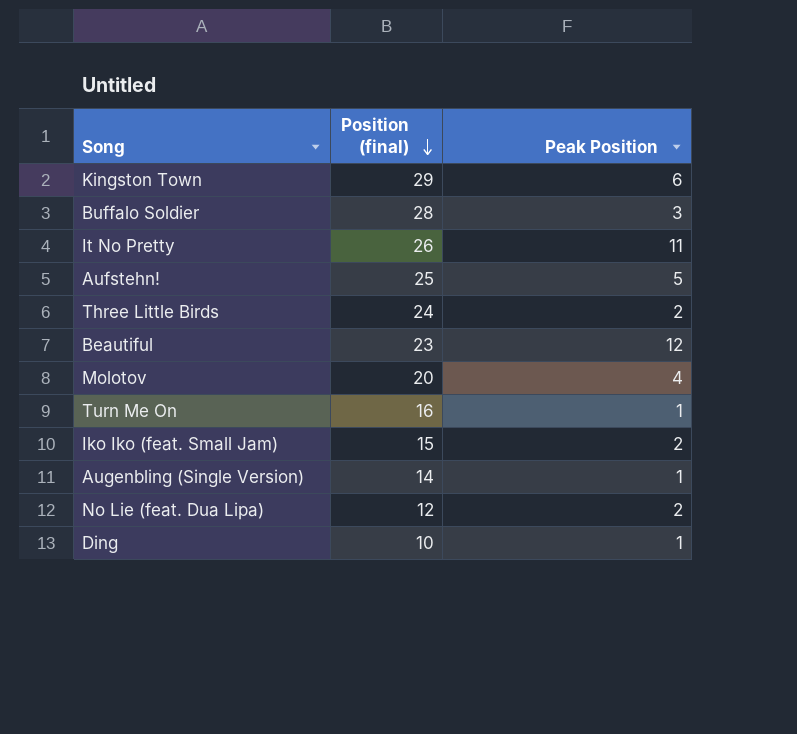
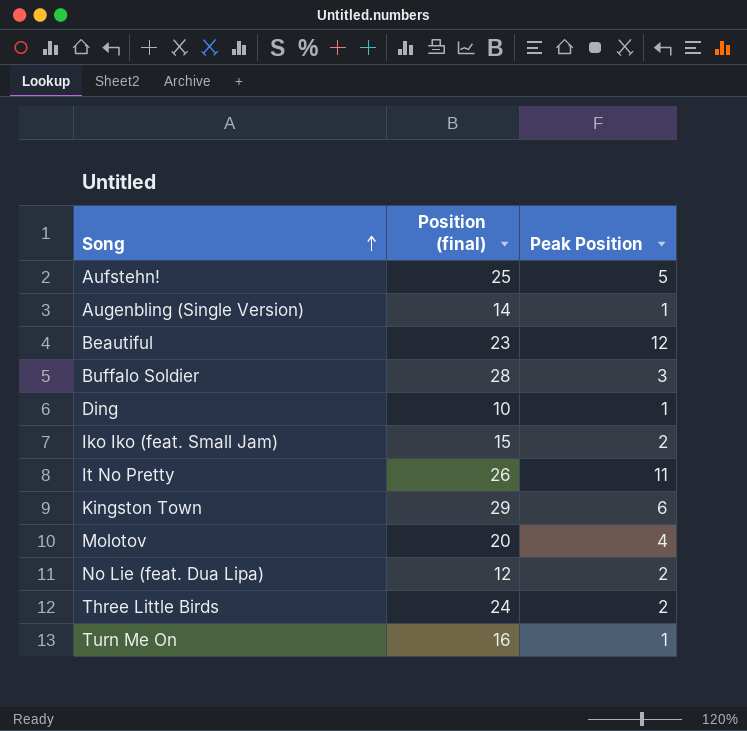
row order: Position (final) descending -> Song ascending

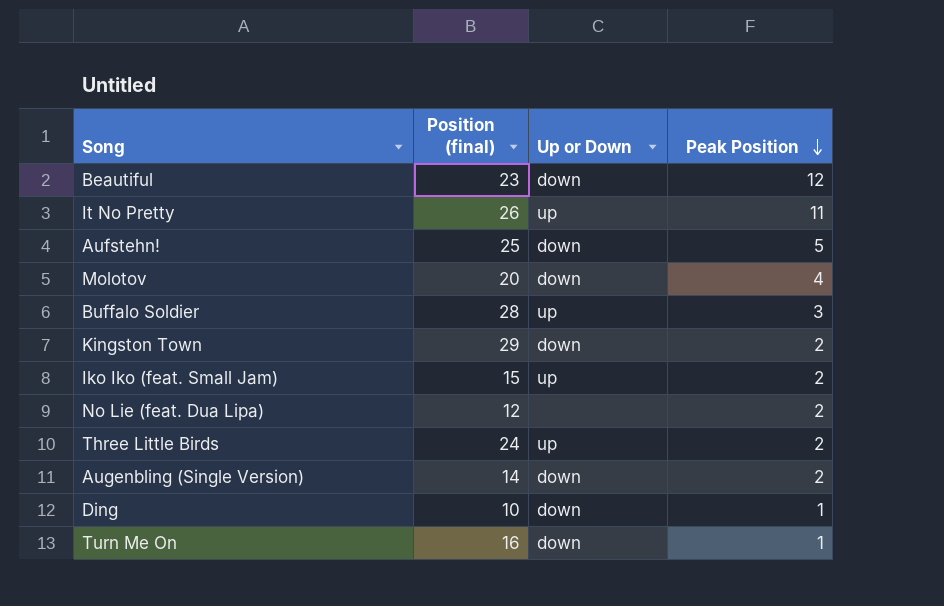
row order: Song ascending -> Peak Position descending
column Up or Down | position: none -> 3
Kingston Town | Peak Position: 6 -> 2
Augenbling (Single Version) | Peak Position: 1 -> 2

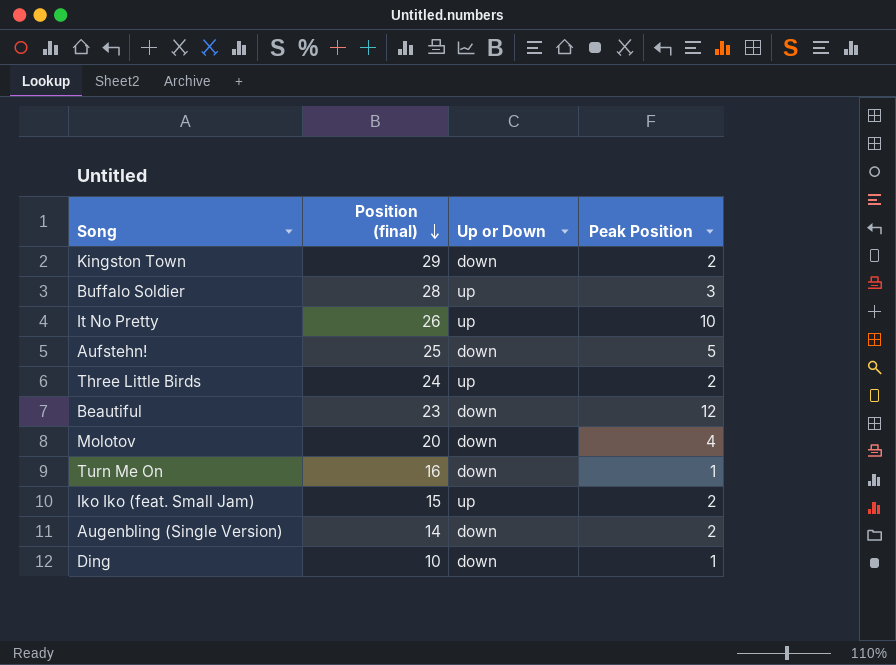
row order: Peak Position descending -> Position (final) descending
row No Lie (feat. Dua Lipa): 12 | none | 2 -> none
It No Pretty | Peak Position: 11 -> 10

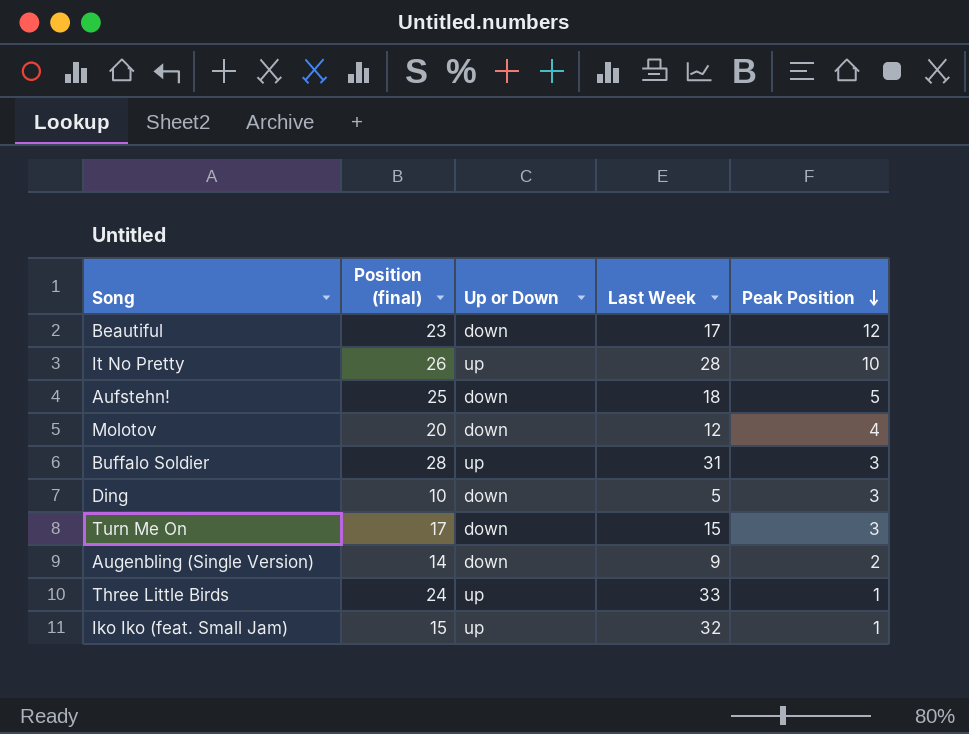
row order: Position (final) descending -> Peak Position descending
column Last Week | position: none -> 4
row Kingston Town: 29 | down | 2 -> none
Ding | Peak Position: 1 -> 3
Turn Me On | Position (final): 16 -> 17
Turn Me On | Peak Position: 1 -> 3
Three Little Birds | Peak Position: 2 -> 1
Iko Iko (feat. Small Jam) | Peak Position: 2 -> 1

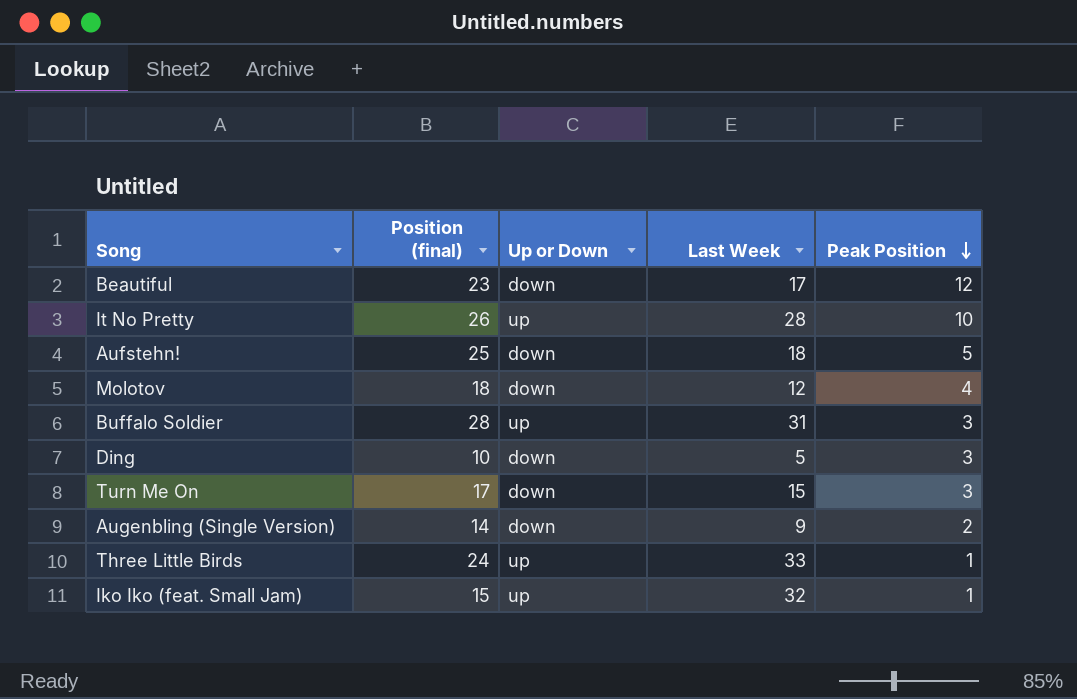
Molotov | Position (final): 20 -> 18

